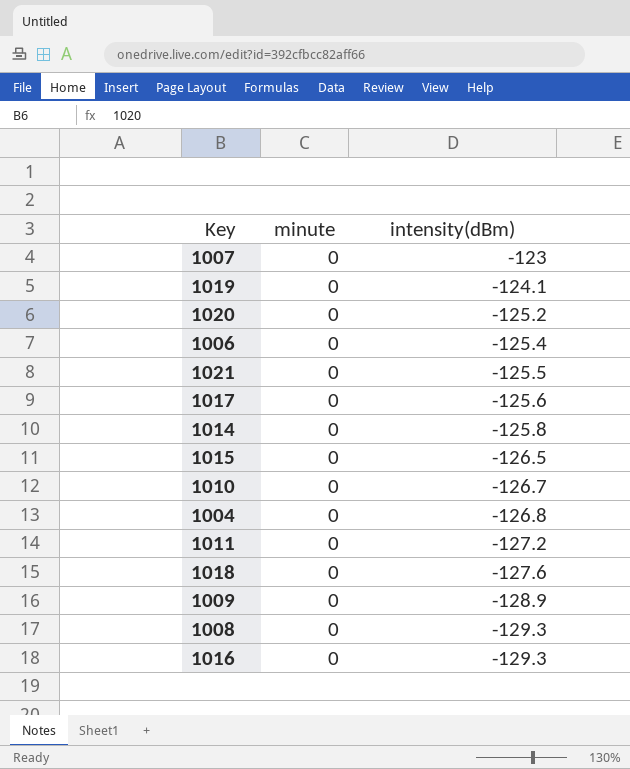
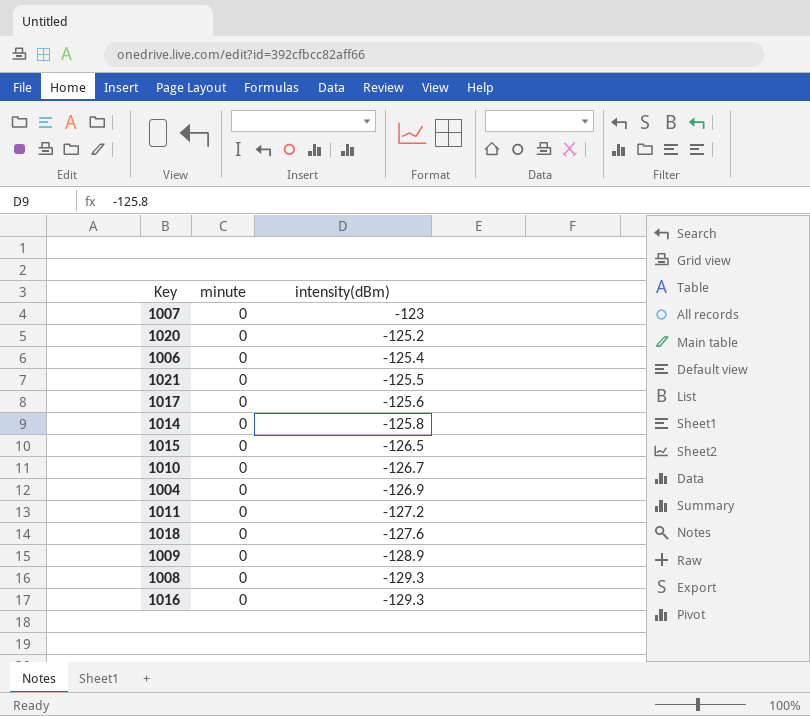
row 1019: 0 | -124.1 -> none
1004 | intensity(dBm): -126.8 -> -126.9

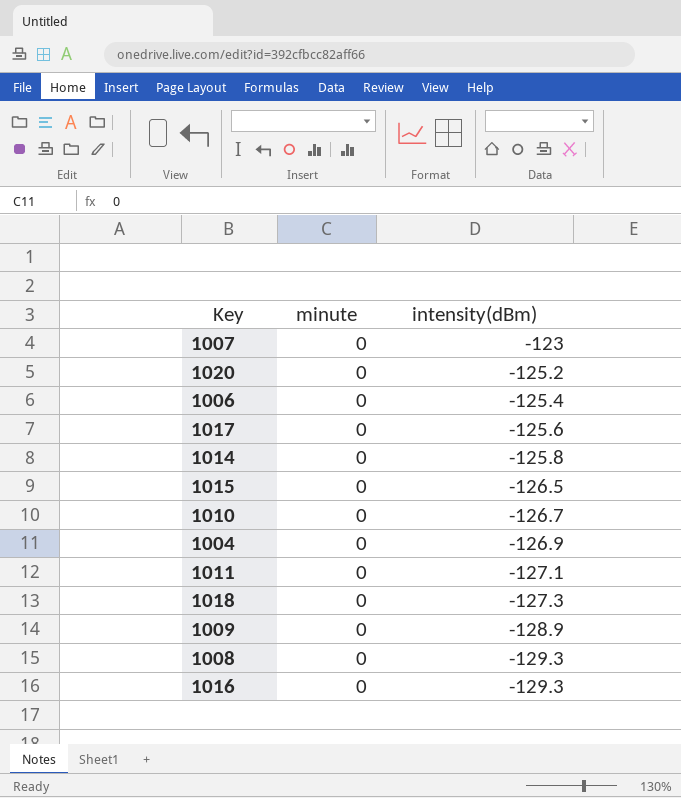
row 1021: 0 | -125.5 -> none
1011 | intensity(dBm): -127.2 -> -127.1
1018 | intensity(dBm): -127.6 -> -127.3

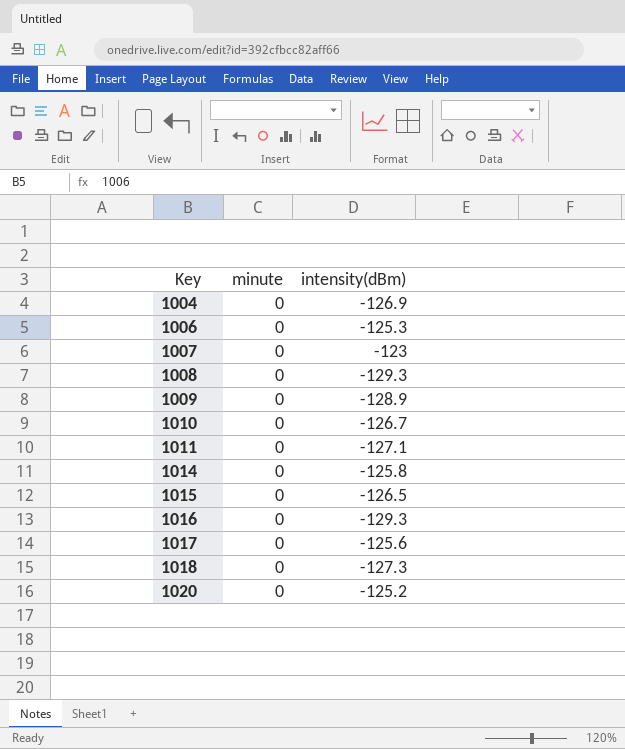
row order: intensity(dBm) descending -> Key ascending
1006 | intensity(dBm): -125.4 -> -125.3

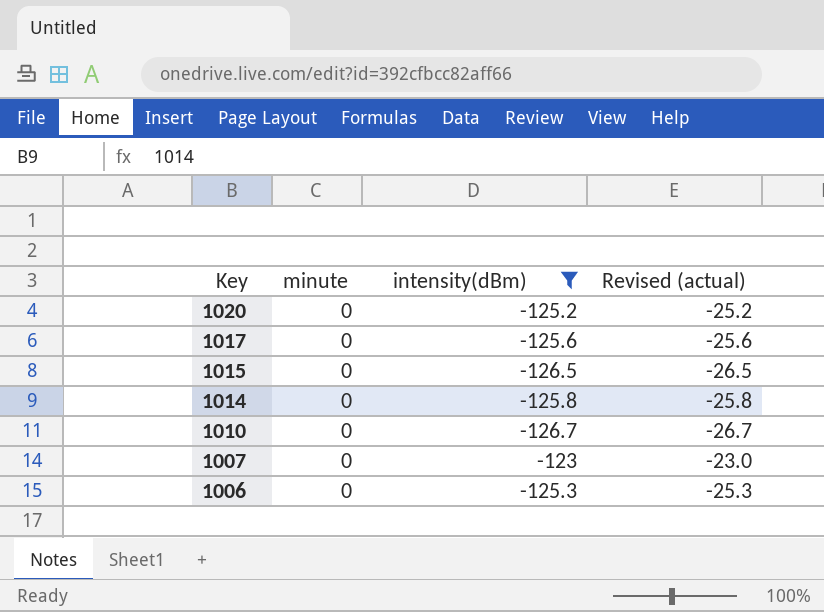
filter: none -> intensity(dBm) >= -126.7
row order: Key ascending -> Key descending
column Revised (actual) | formula: none -> [intensity(dBm)] + 100

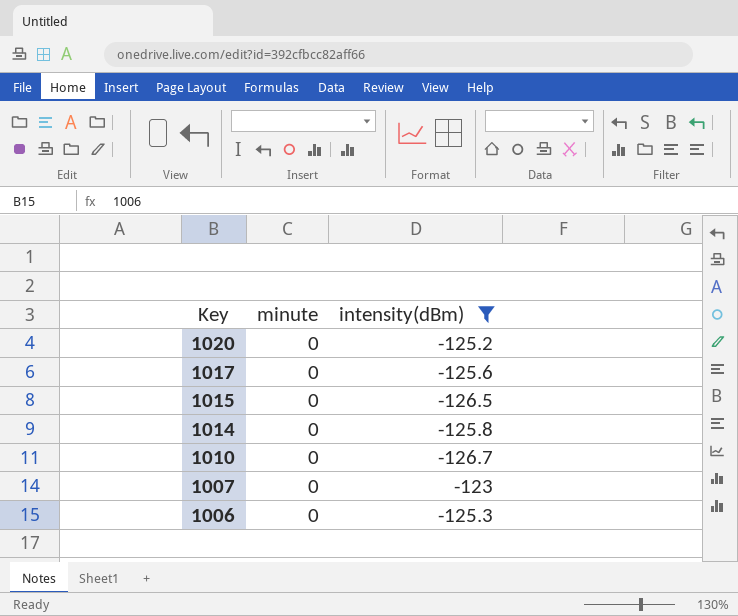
column Revised (actual) | formula: [intensity(dBm)] + 100 -> none

